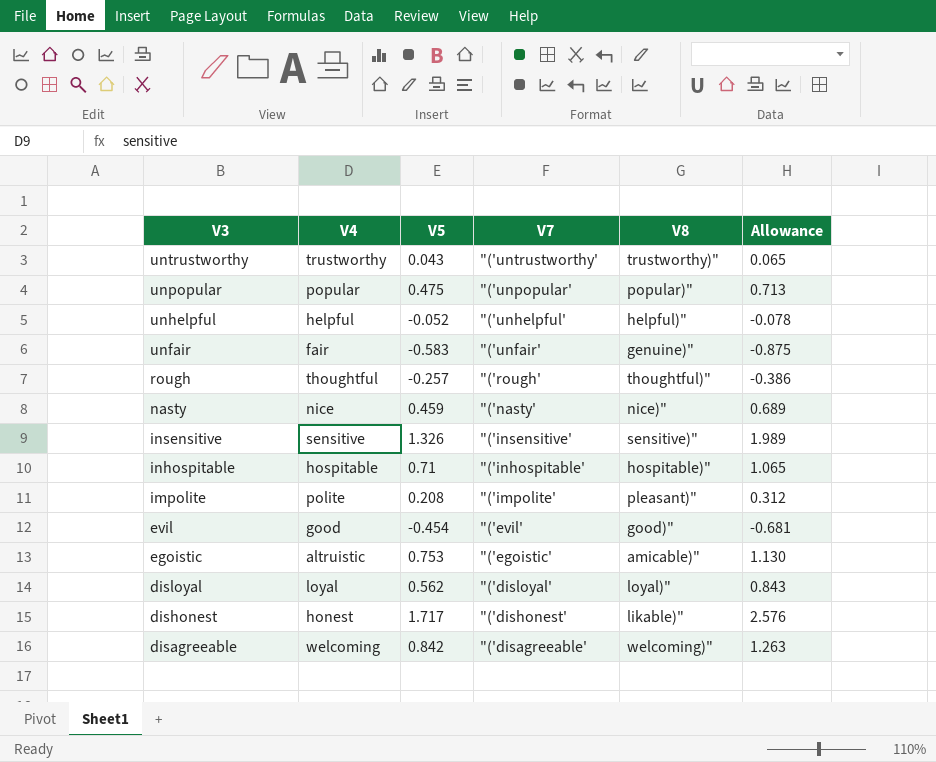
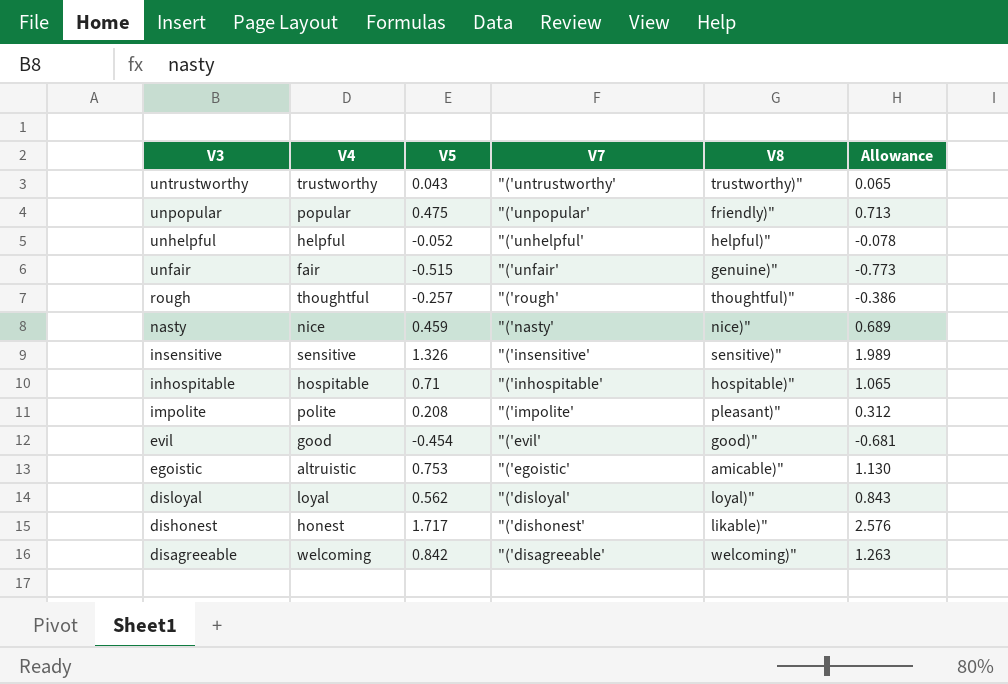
unpopular | V8: popular)" -> friendly)"
unfair | V5: -0.583 -> -0.515
unfair | Allowance: -0.875 -> -0.773

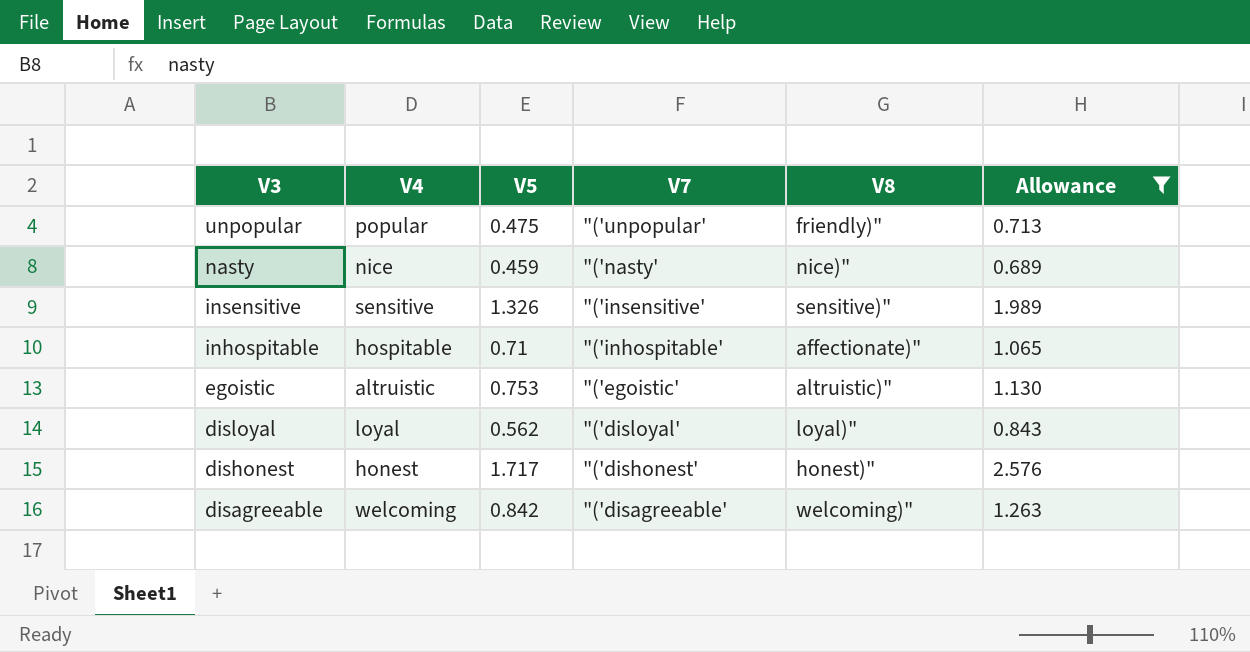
filter: none -> Allowance >= 0.689
inhospitable | V8: hospitable)" -> affectionate)"
egoistic | V8: amicable)" -> altruistic)"
dishonest | V8: likable)" -> honest)"

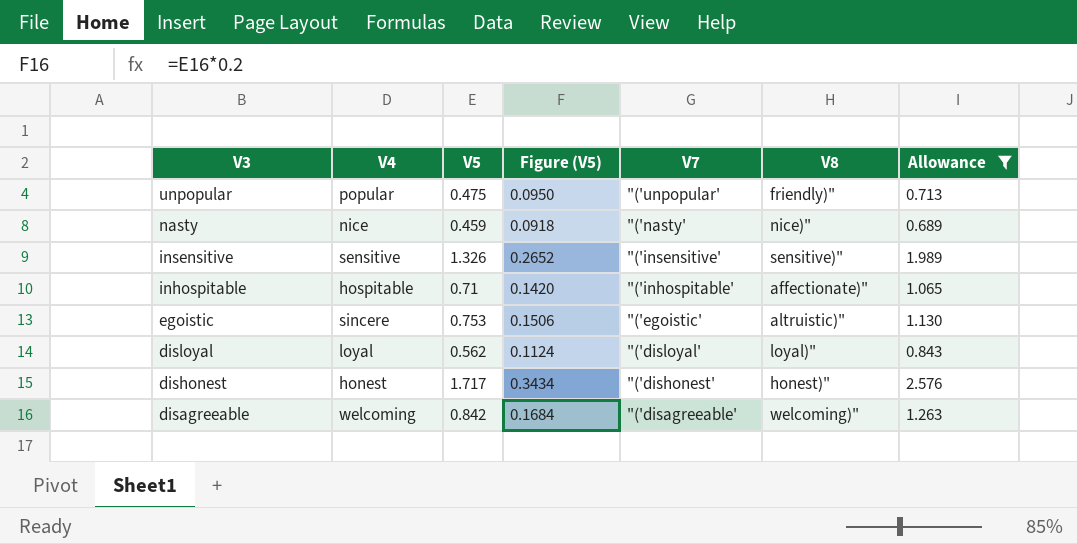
column Figure (V5) | formula: none -> [V5] * 0.2
egoistic | V4: altruistic -> sincere

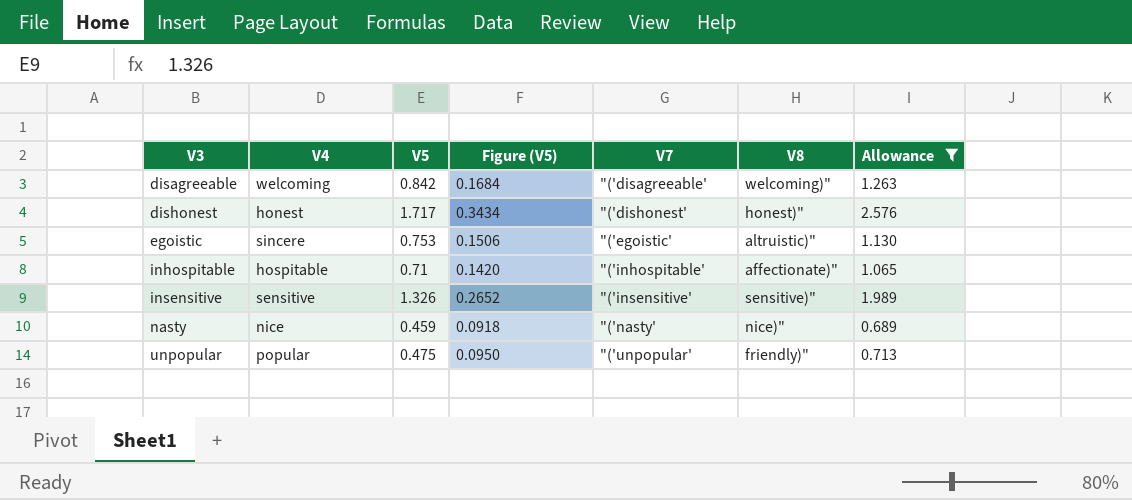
row order: V3 descending -> V3 ascending
row disloyal: loyal | 0.562 | 0.1124 | "('disloyal' | loyal)" | 0.843 -> none

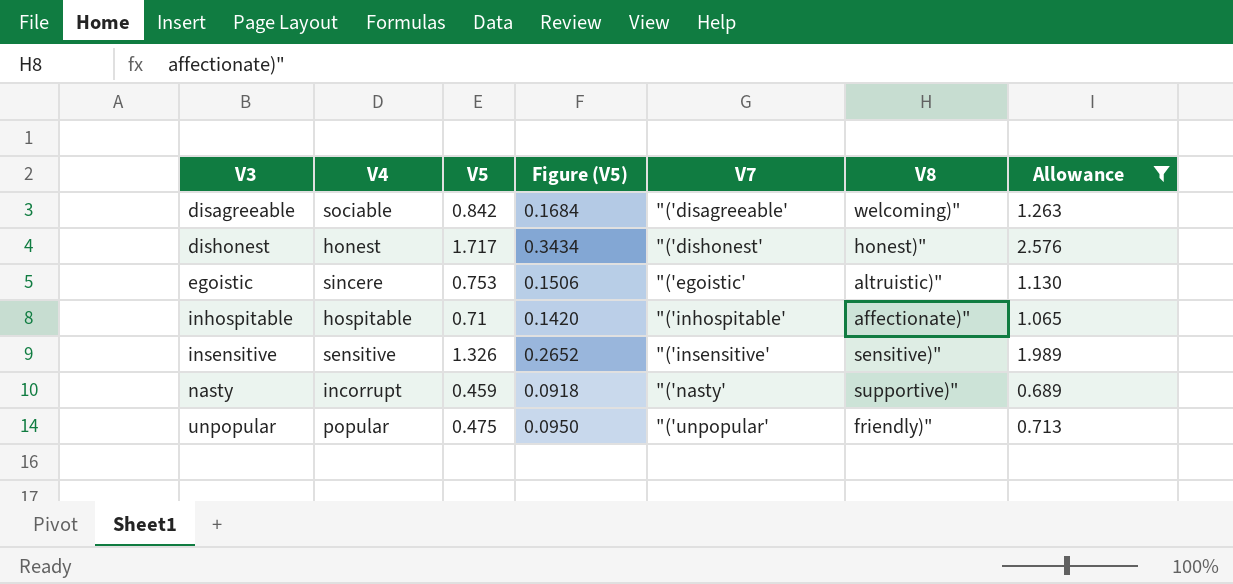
disagreeable | V4: welcoming -> sociable
nasty | V4: nice -> incorrupt
nasty | V8: nice)" -> supportive)"

